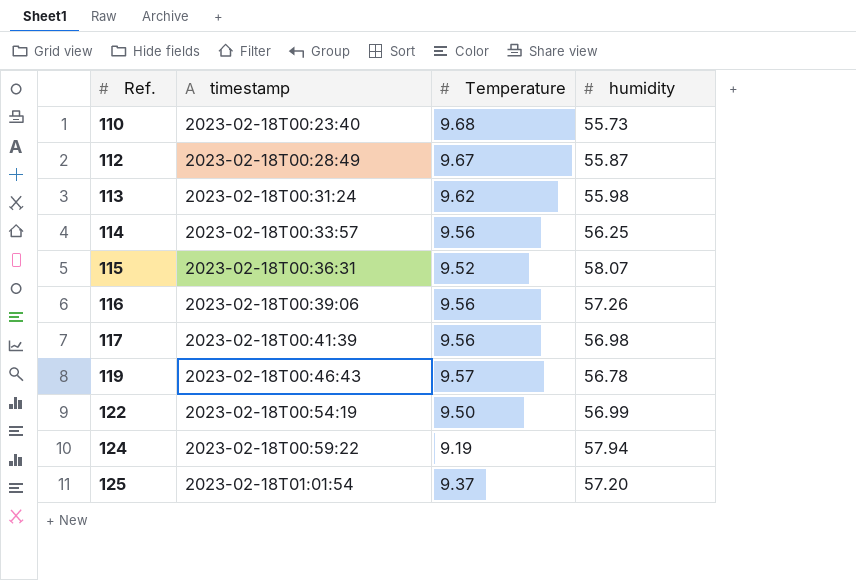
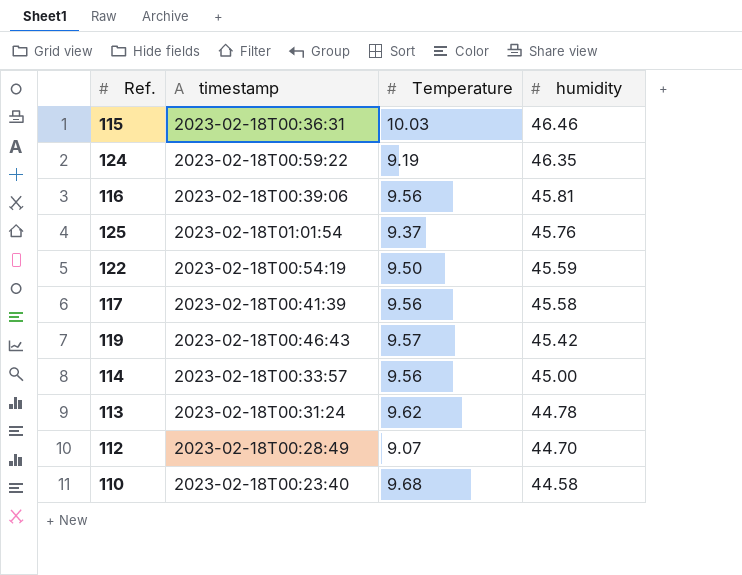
row order: Ref. ascending -> humidity descending
115 | Temperature: 9.52 -> 10.03
115 | humidity: 58.07 -> 46.46
124 | humidity: 57.94 -> 46.35
116 | humidity: 57.26 -> 45.81
125 | humidity: 57.20 -> 45.76
122 | humidity: 56.99 -> 45.59
117 | humidity: 56.98 -> 45.58
119 | humidity: 56.78 -> 45.42
114 | humidity: 56.25 -> 45.00
113 | humidity: 55.98 -> 44.78
112 | Temperature: 9.67 -> 9.07
112 | humidity: 55.87 -> 44.70
110 | humidity: 55.73 -> 44.58

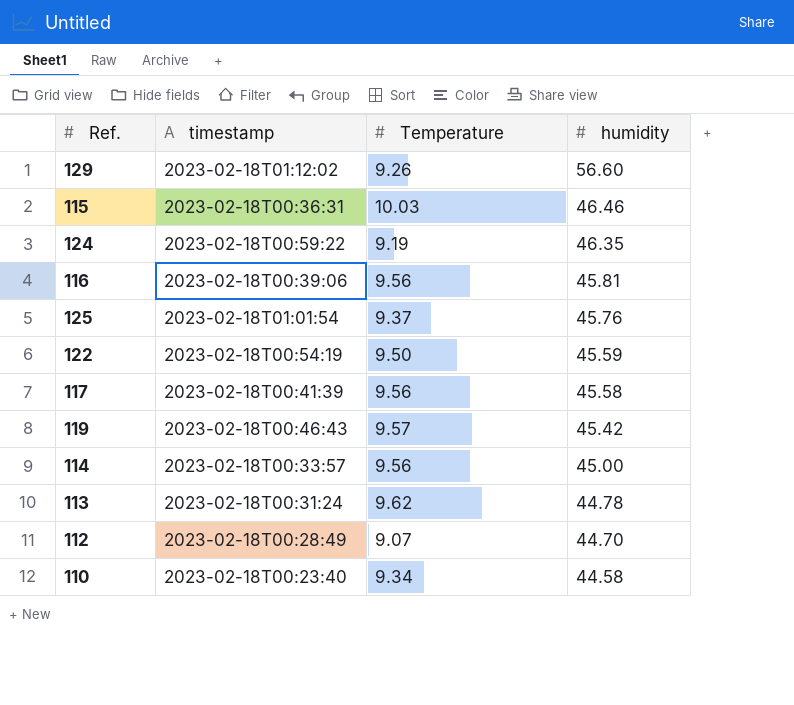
row 129: none -> 2023-02-18T01:12:02 | 9.26 | 56.60
110 | Temperature: 9.68 -> 9.34

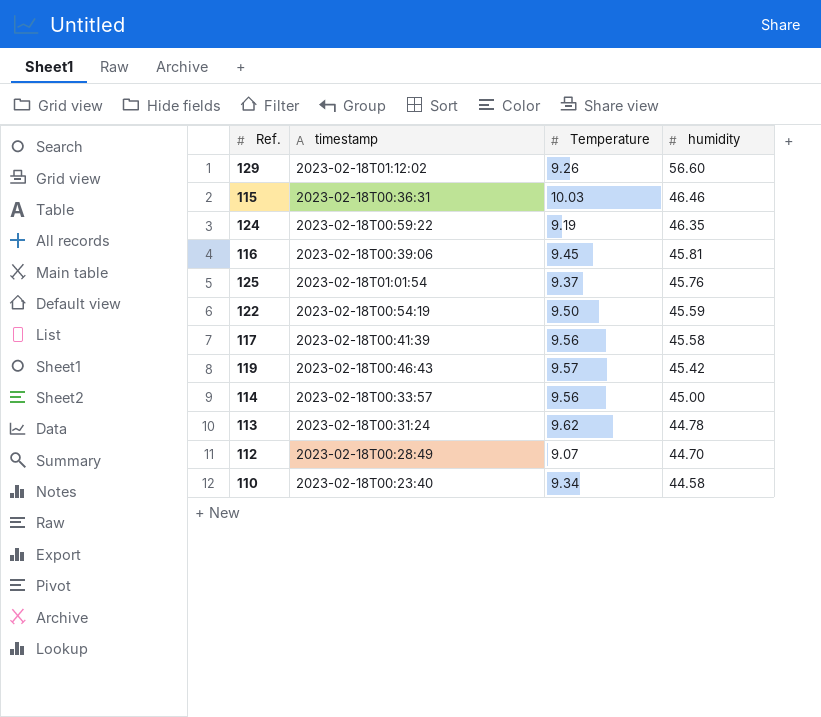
116 | Temperature: 9.56 -> 9.45

